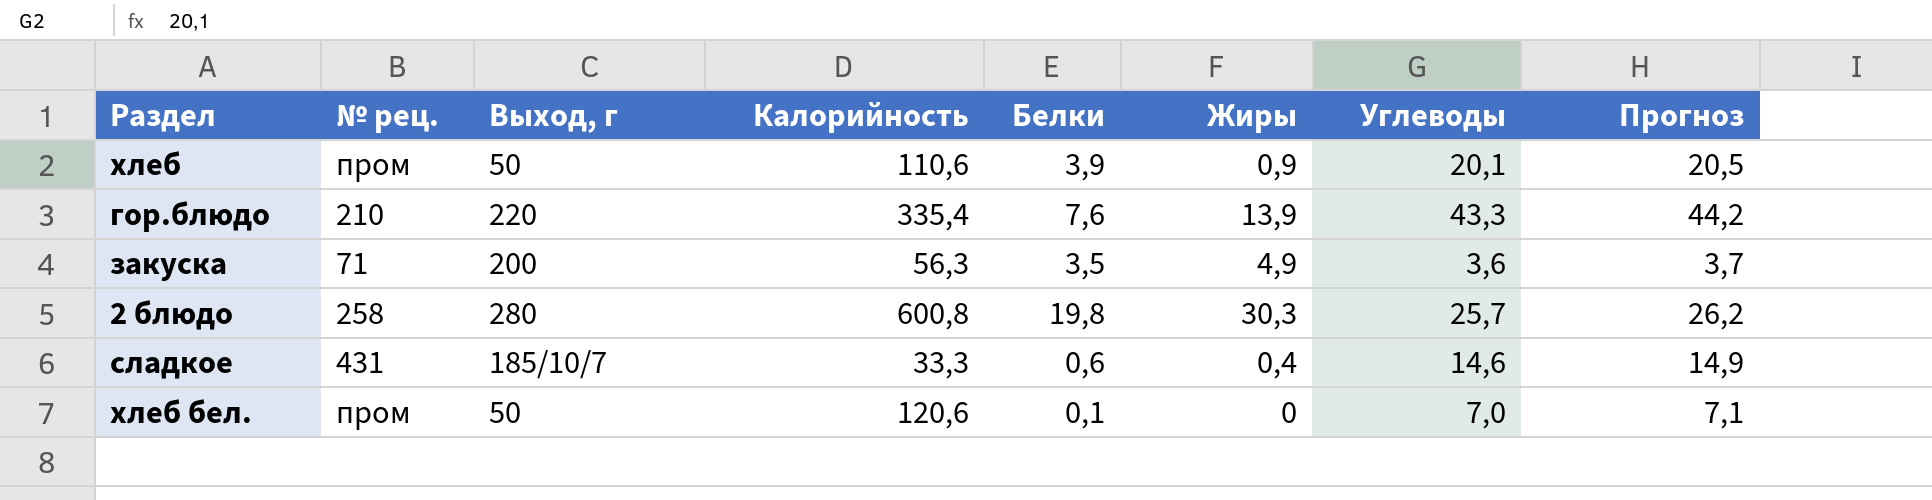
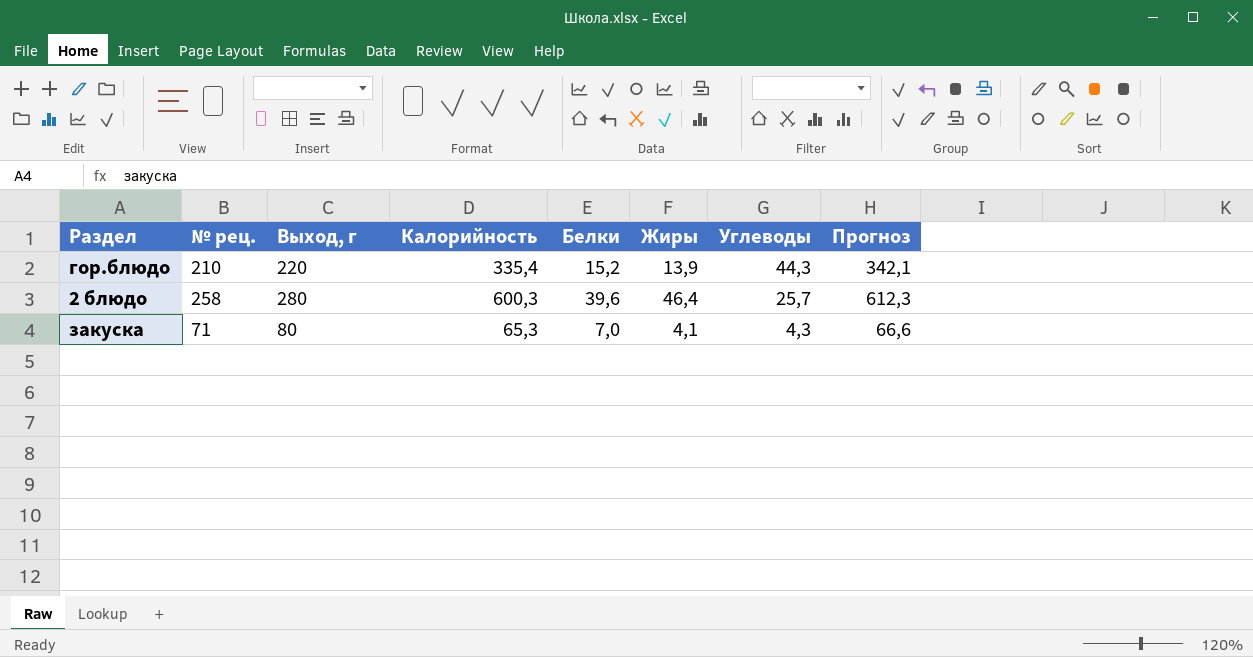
row order: none -> Углеводы descending
column Прогноз | formula: [Углеводы] * 1,02 -> [Калорийность] * 1,02
row хлеб: пром | 50 | 110,6 | 3,9 | 0,9 | 20,1 | 20,5 -> none
row сладкое: 431 | 185/10/7 | 33,3 | 0,6 | 0,4 | 14,6 | 14,9 -> none
row хлеб бел.: пром | 50 | 120,6 | 0,1 | 0 | 7,0 | 7,1 -> none
гор.блюдо | Белки: 7,6 -> 15,2
гор.блюдо | Углеводы: 43,3 -> 44,3
2 блюдо | Калорийность: 600,8 -> 600,3
2 блюдо | Белки: 19,8 -> 39,6
2 блюдо | Жиры: 30,3 -> 46,4
закуска | Выход, г: 200 -> 80
закуска | Калорийность: 56,3 -> 65,3
закуска | Белки: 3,5 -> 7,0
закуска | Жиры: 4,9 -> 4,1
закуска | Углеводы: 3,6 -> 4,3

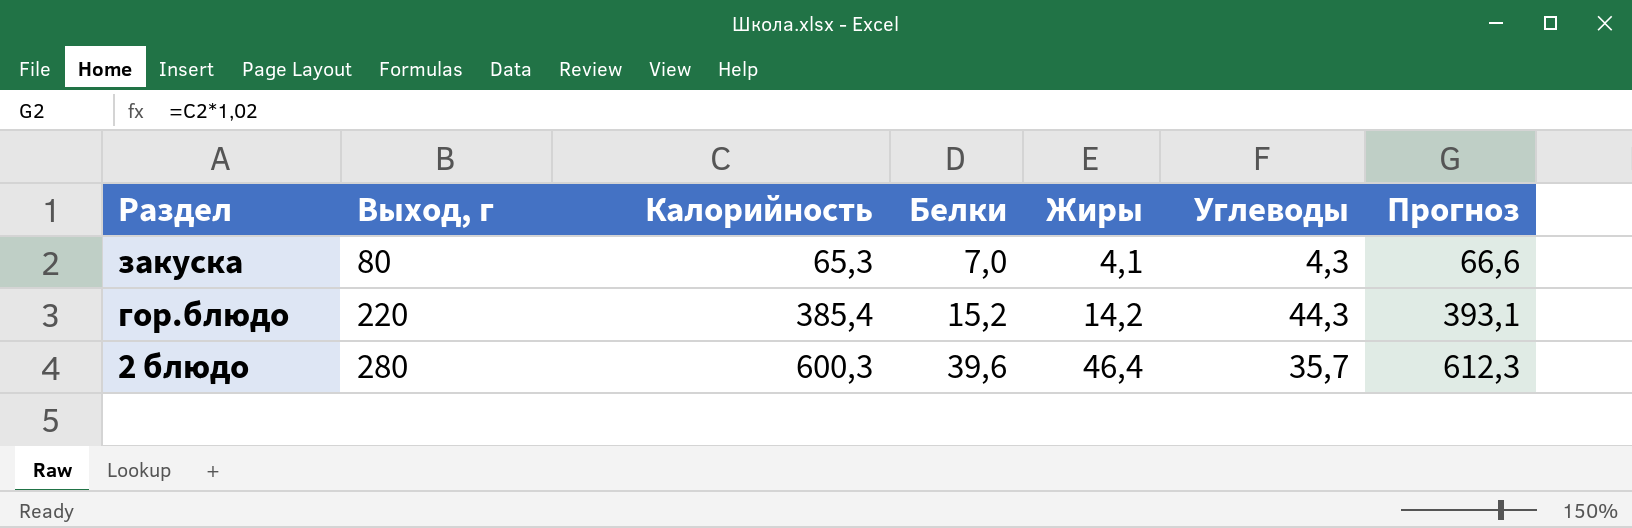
row order: Углеводы descending -> Раздел descending
column № рец. | position: 2 -> none
гор.блюдо | Калорийность: 335,4 -> 385,4
гор.блюдо | Жиры: 13,9 -> 14,2
гор.блюдо | Прогноз: 342,1 -> 393,1
2 блюдо | Углеводы: 25,7 -> 35,7

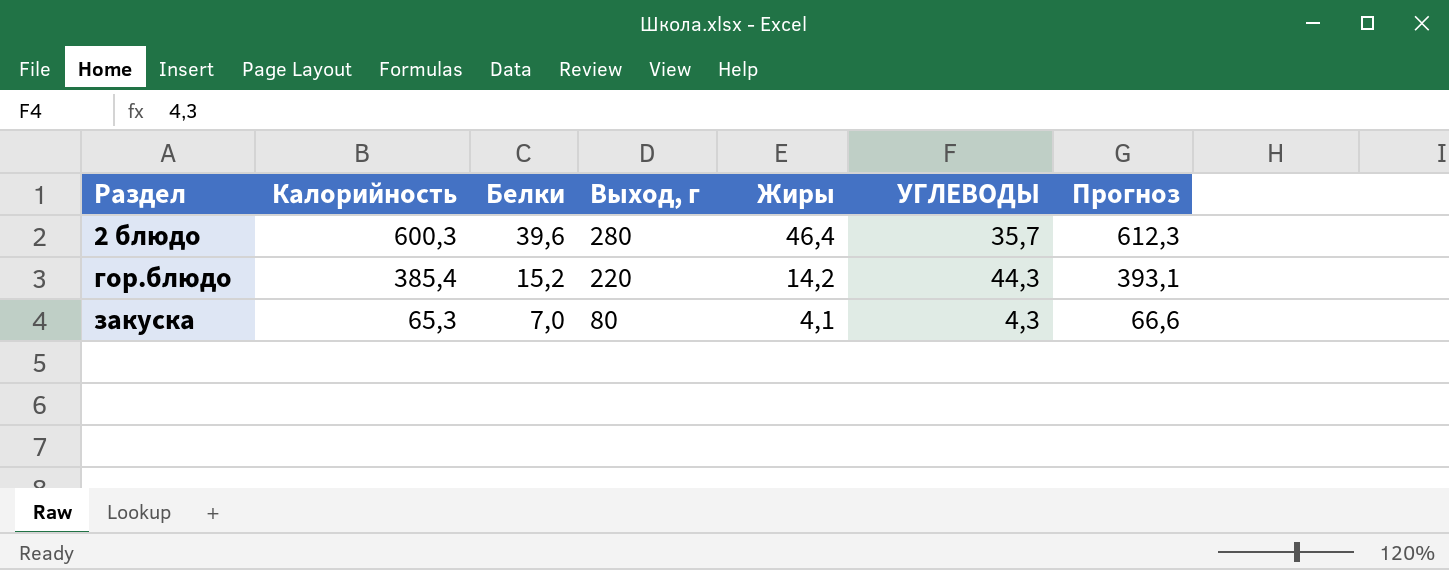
row order: Раздел descending -> Раздел ascending
column Выход, г | position: 2 -> 4
column name: Углеводы -> УГЛЕВОДЫ

